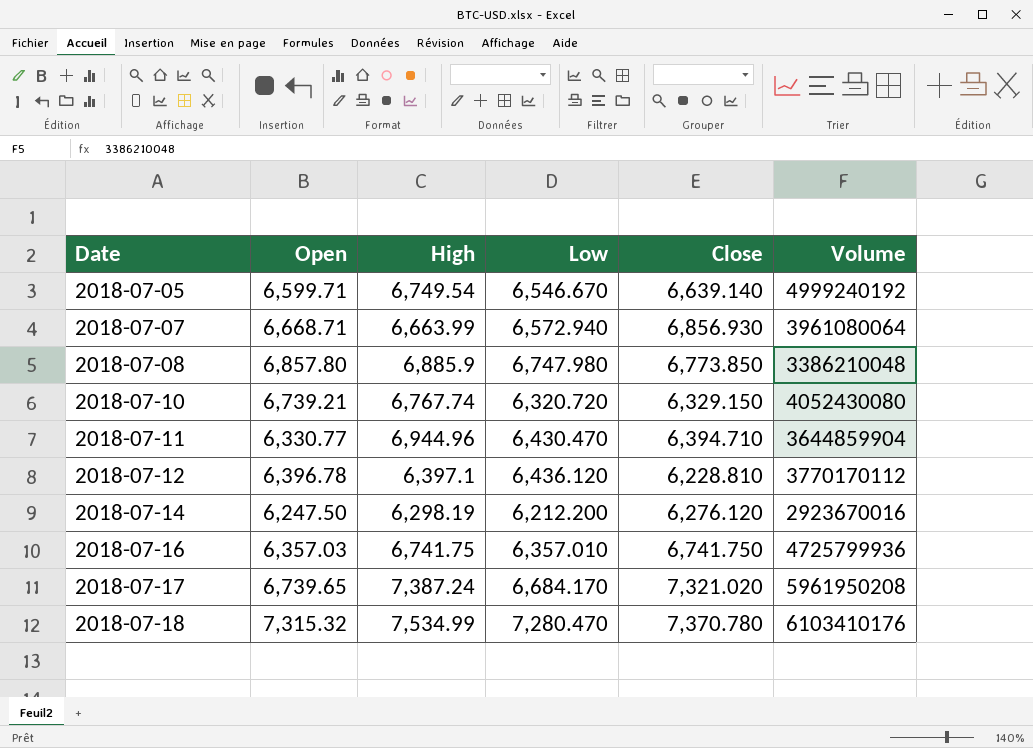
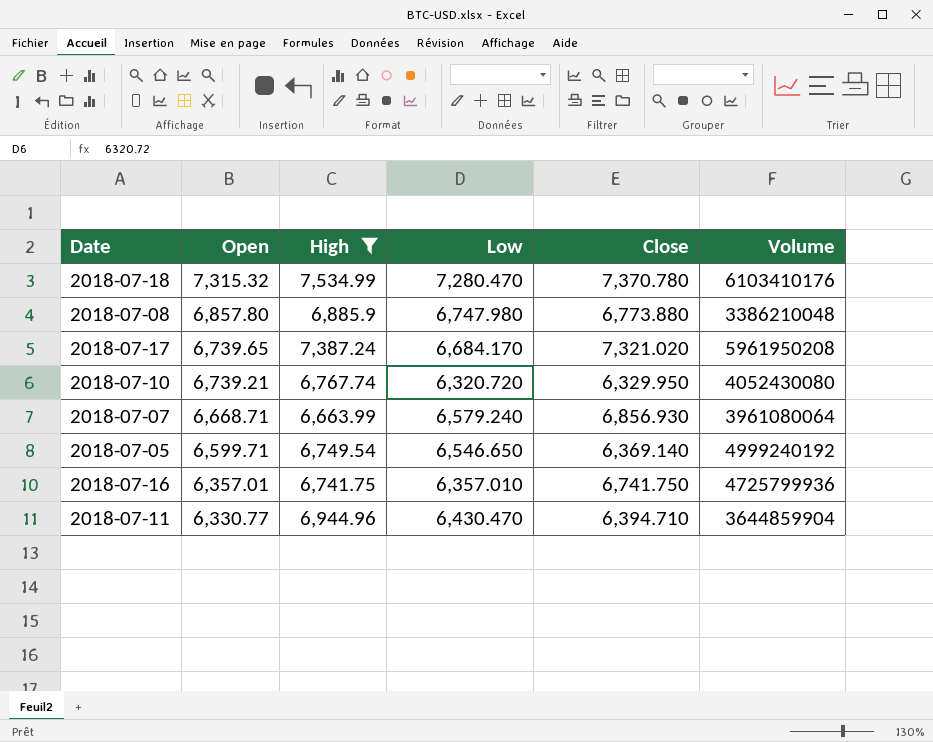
filter: none -> High >= 6,663.99
row order: Date ascending -> Open descending
2018-07-08 | Close: 6,773.850 -> 6,773.880
2018-07-10 | Close: 6,329.150 -> 6,329.950
2018-07-07 | Low: 6,572.940 -> 6,579.240
2018-07-05 | Low: 6,546.670 -> 6,546.650
2018-07-05 | Close: 6,639.140 -> 6,369.140
2018-07-16 | Open: 6,357.03 -> 6,357.01

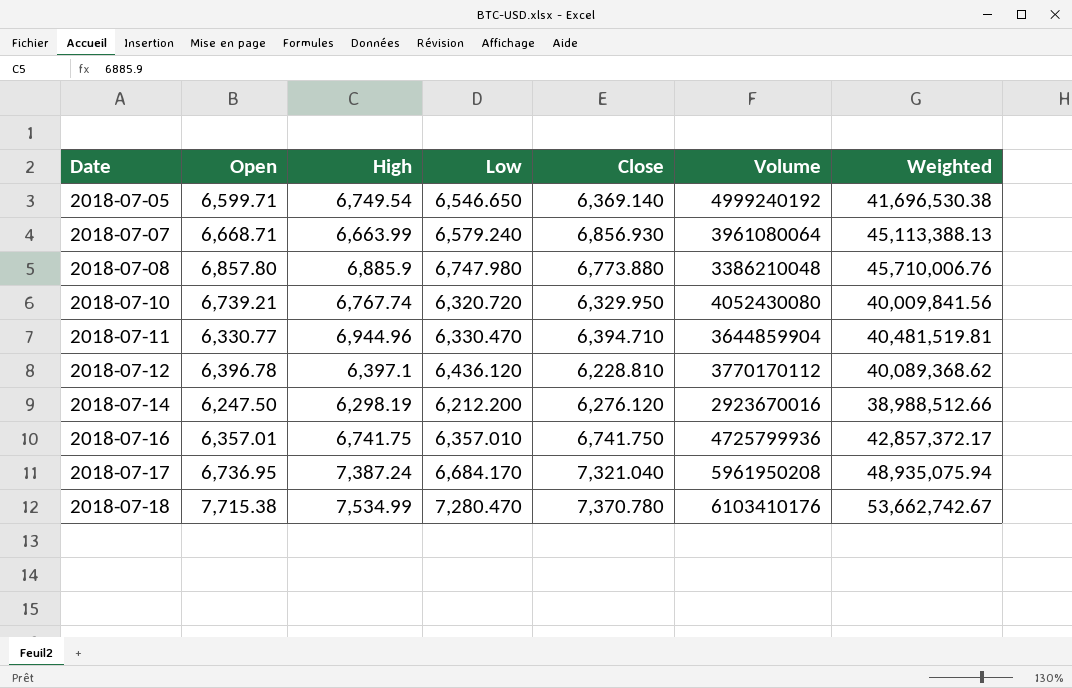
filter: High >= 6,663.99 -> none
row order: Open descending -> Date ascending
column Weighted | formula: none -> [Low] * [Close]
2018-07-11 | Low: 6,430.470 -> 6,330.470
2018-07-17 | Open: 6,739.65 -> 6,736.95
2018-07-17 | Close: 7,321.020 -> 7,321.040
2018-07-18 | Open: 7,315.32 -> 7,715.38

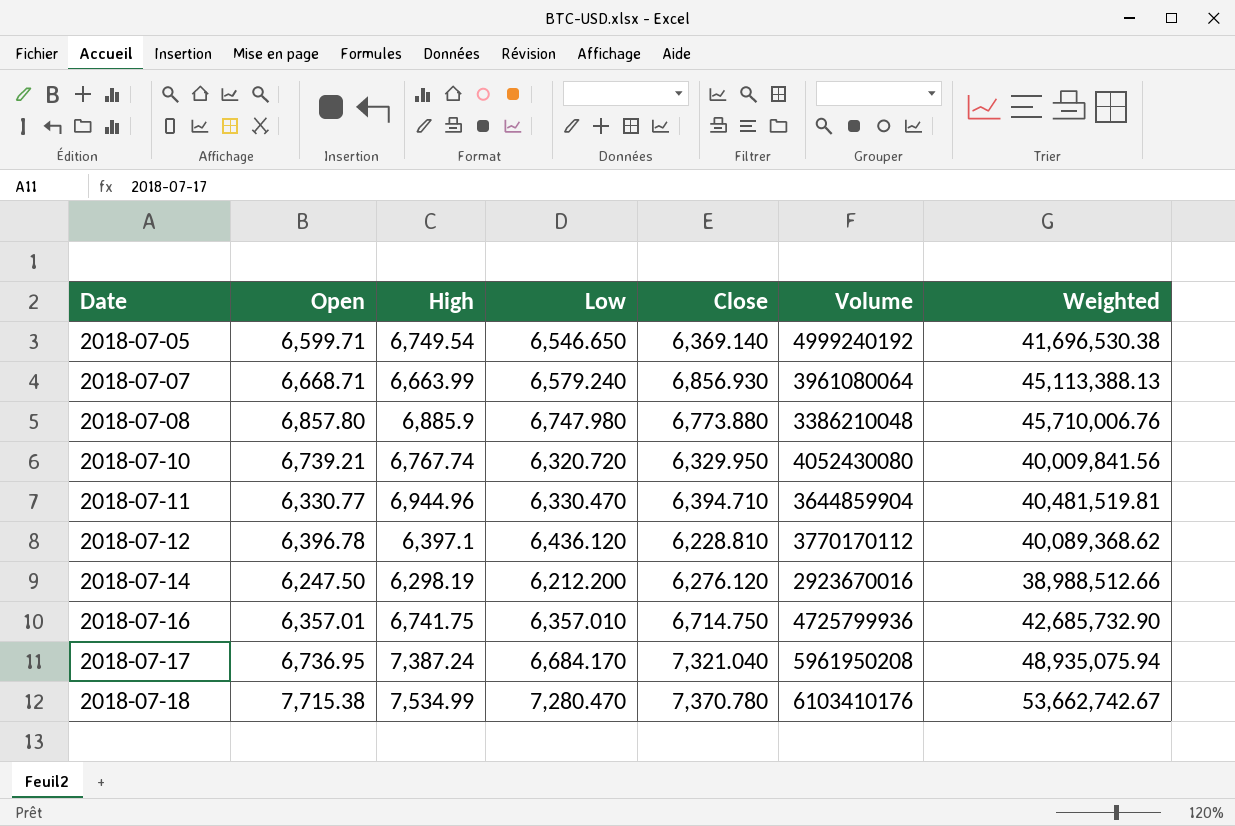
2018-07-16 | Close: 6,741.750 -> 6,714.750
2018-07-16 | Weighted: 42,857,372.17 -> 42,685,732.90

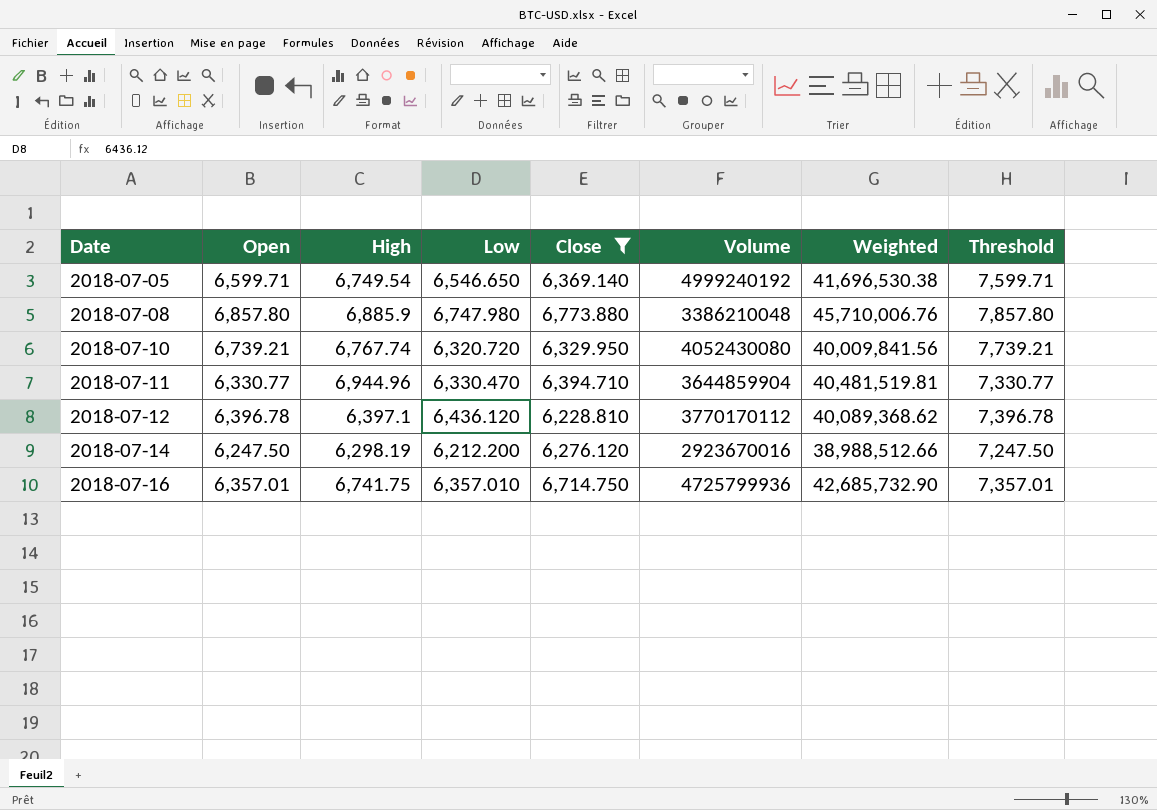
filter: none -> Close <= 6,773.880
column Threshold | formula: none -> [Open] + 1000

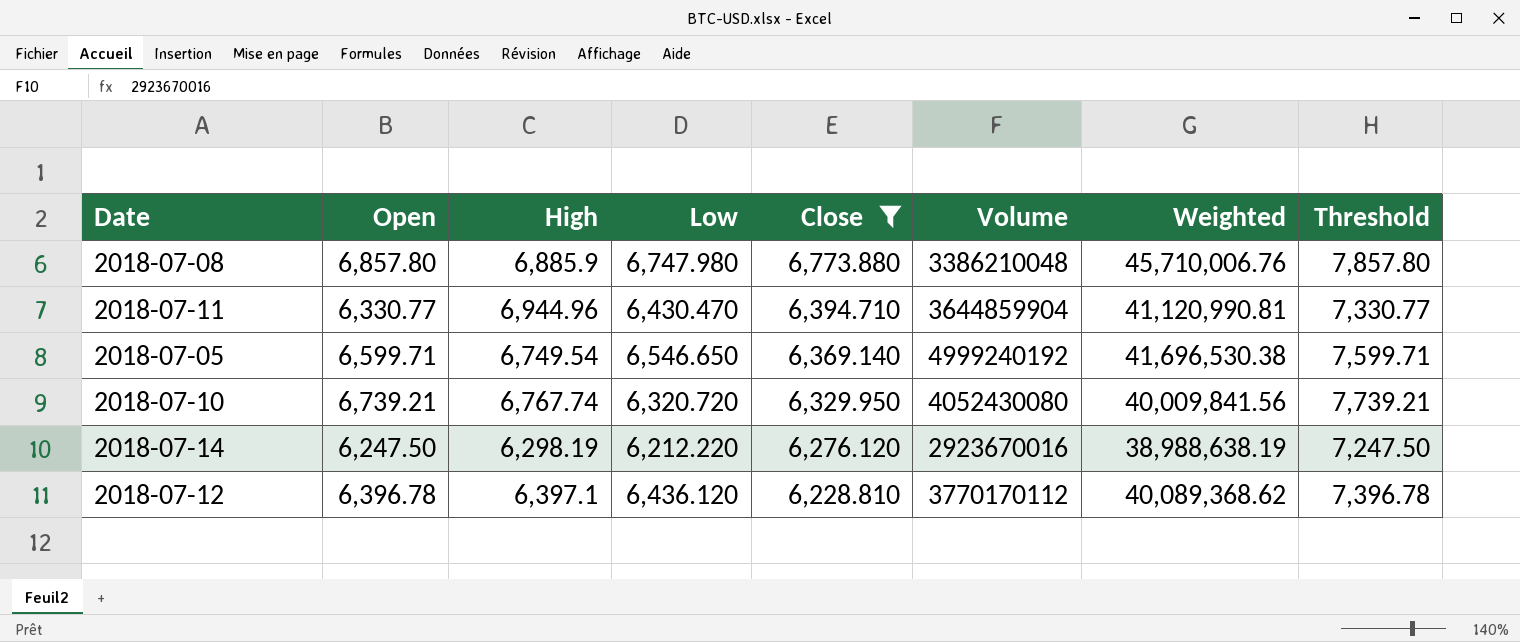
row order: Date ascending -> Close descending
row 2018-07-16: 6,357.01 | 6,741.75 | 6,357.010 | 6,714.750 | 4725799936 | 42,685,732.90 | 7,357.01 -> none
2018-07-11 | Low: 6,330.470 -> 6,430.470
2018-07-11 | Weighted: 40,481,519.81 -> 41,120,990.81
2018-07-14 | Low: 6,212.200 -> 6,212.220
2018-07-14 | Weighted: 38,988,512.66 -> 38,988,638.19

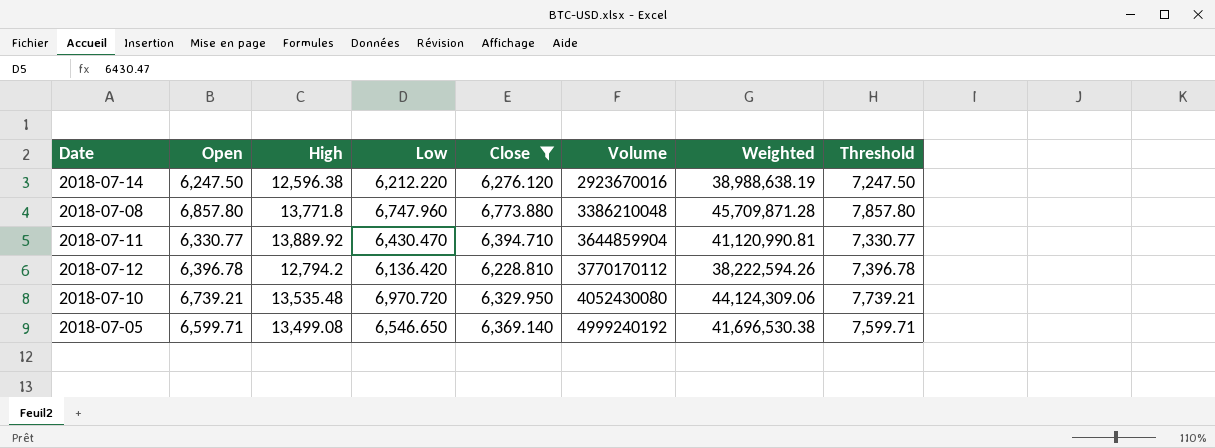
row order: Close descending -> Volume ascending
2018-07-14 | High: 6,298.19 -> 12,596.38
2018-07-08 | High: 6,885.9 -> 13,771.8
2018-07-08 | Low: 6,747.980 -> 6,747.960
2018-07-08 | Weighted: 45,710,006.76 -> 45,709,871.28
2018-07-11 | High: 6,944.96 -> 13,889.92
2018-07-12 | High: 6,397.1 -> 12,794.2
2018-07-12 | Low: 6,436.120 -> 6,136.420
2018-07-12 | Weighted: 40,089,368.62 -> 38,222,594.26
2018-07-10 | High: 6,767.74 -> 13,535.48
2018-07-10 | Low: 6,320.720 -> 6,970.720
2018-07-10 | Weighted: 40,009,841.56 -> 44,124,309.06
2018-07-05 | High: 6,749.54 -> 13,499.08

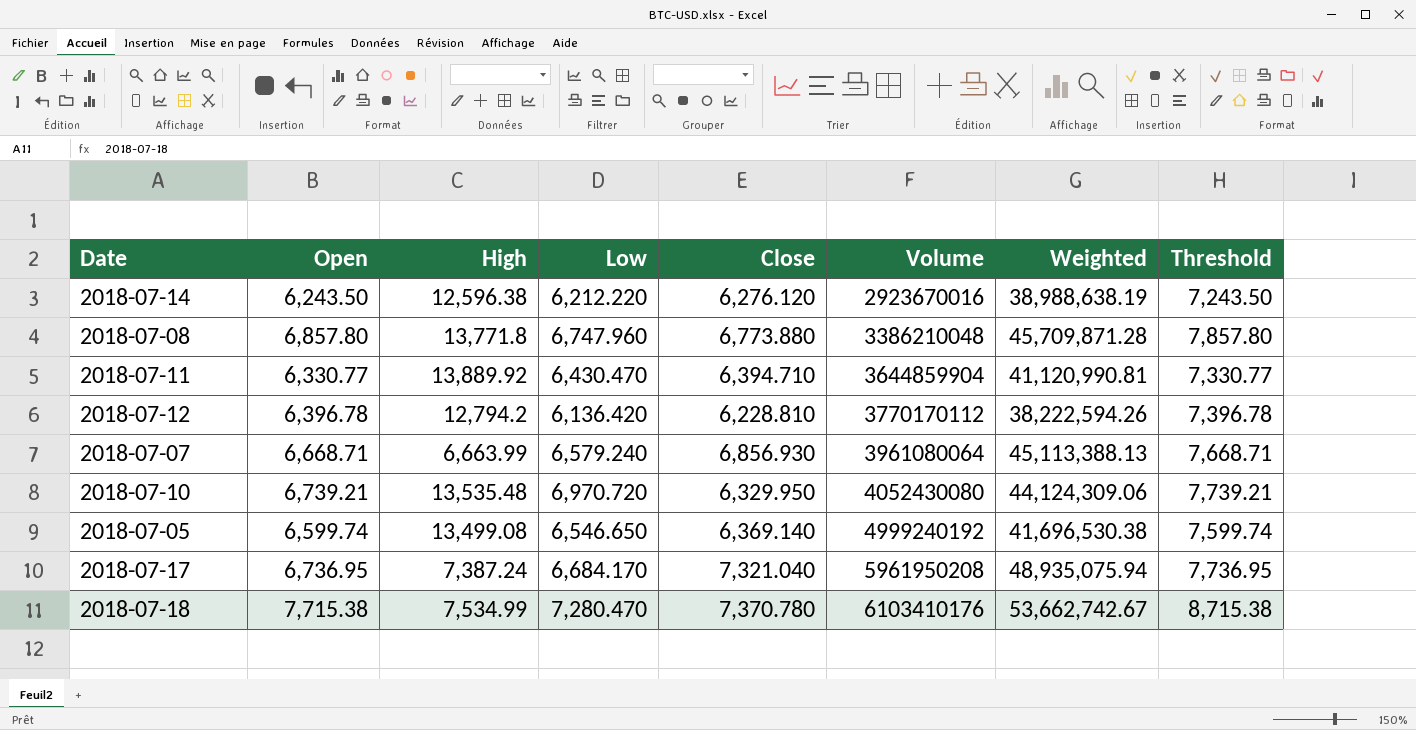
filter: Close <= 6,773.880 -> none
2018-07-14 | Open: 6,247.50 -> 6,243.50
2018-07-14 | Threshold: 7,247.50 -> 7,243.50
2018-07-05 | Open: 6,599.71 -> 6,599.74
2018-07-05 | Threshold: 7,599.71 -> 7,599.74

